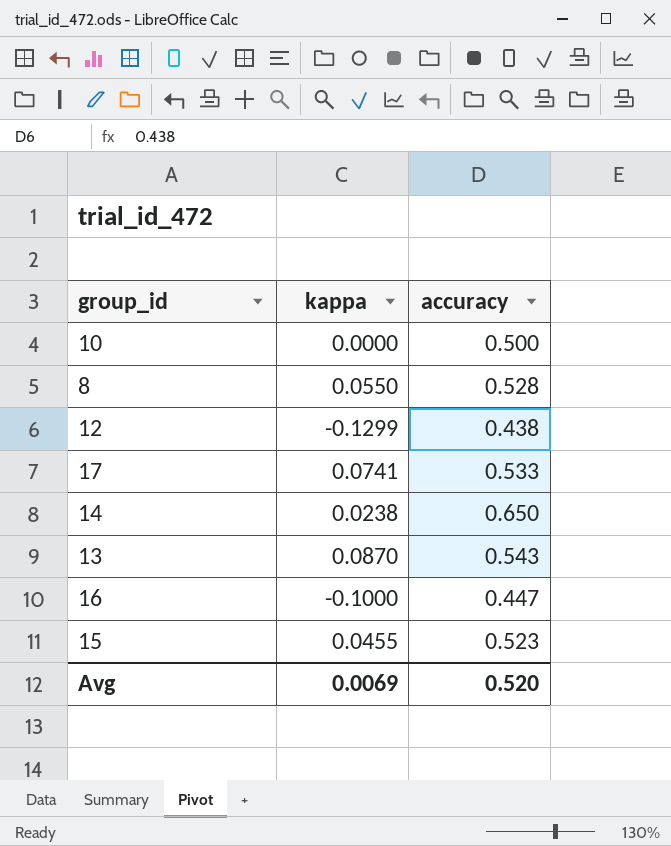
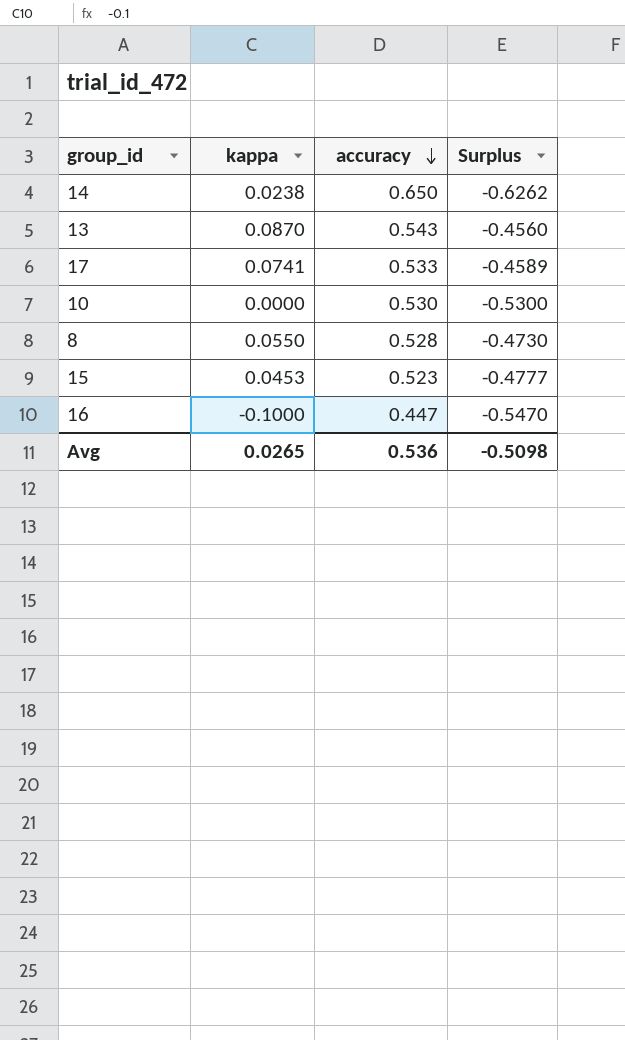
row order: none -> accuracy descending
column Surplus | formula: none -> [kappa] - [accuracy]
row 12: -0.1299 | 0.438 -> none
10 | accuracy: 0.500 -> 0.530
15 | kappa: 0.0455 -> 0.0453
Avg | kappa: 0.0069 -> 0.0265
Avg | accuracy: 0.520 -> 0.536

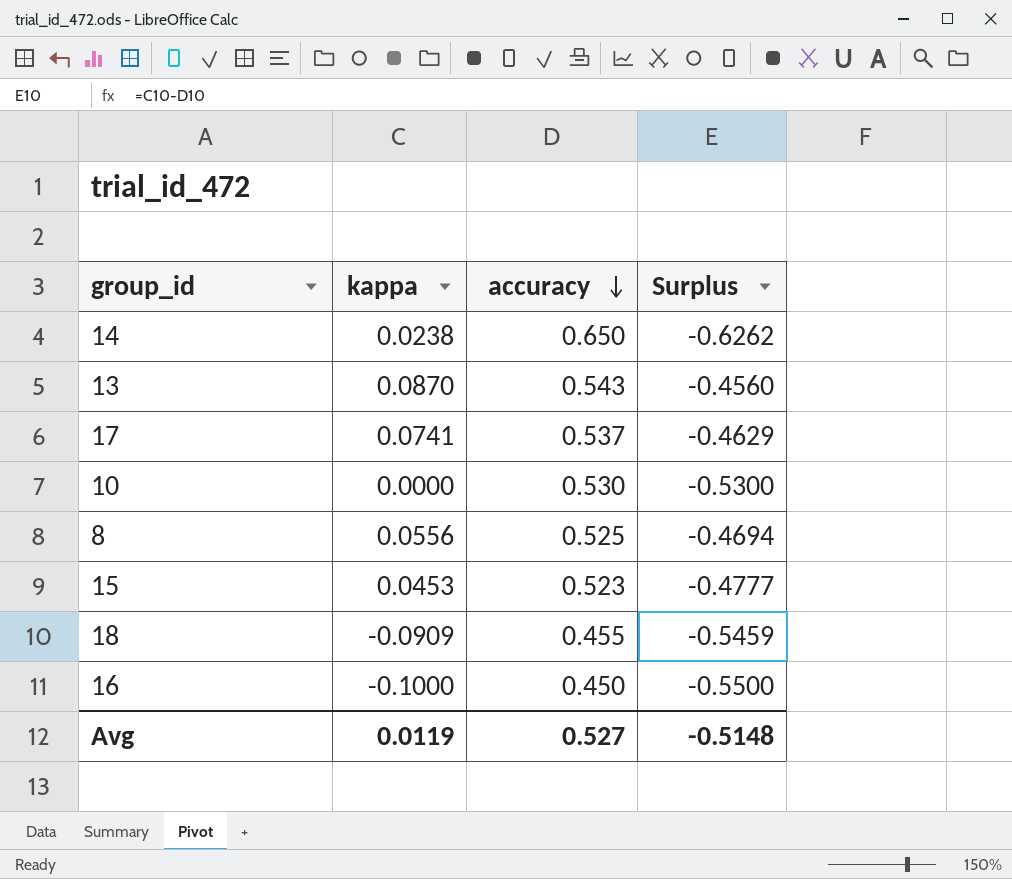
17 | accuracy: 0.533 -> 0.537
17 | Surplus: -0.4589 -> -0.4629
8 | kappa: 0.0550 -> 0.0556
8 | accuracy: 0.528 -> 0.525
8 | Surplus: -0.4730 -> -0.4694
row 18: none -> -0.0909 | 0.455 | -0.5459
16 | accuracy: 0.447 -> 0.450
16 | Surplus: -0.5470 -> -0.5500
Avg | kappa: 0.0265 -> 0.0119
Avg | accuracy: 0.536 -> 0.527
Avg | Surplus: -0.5098 -> -0.5148

